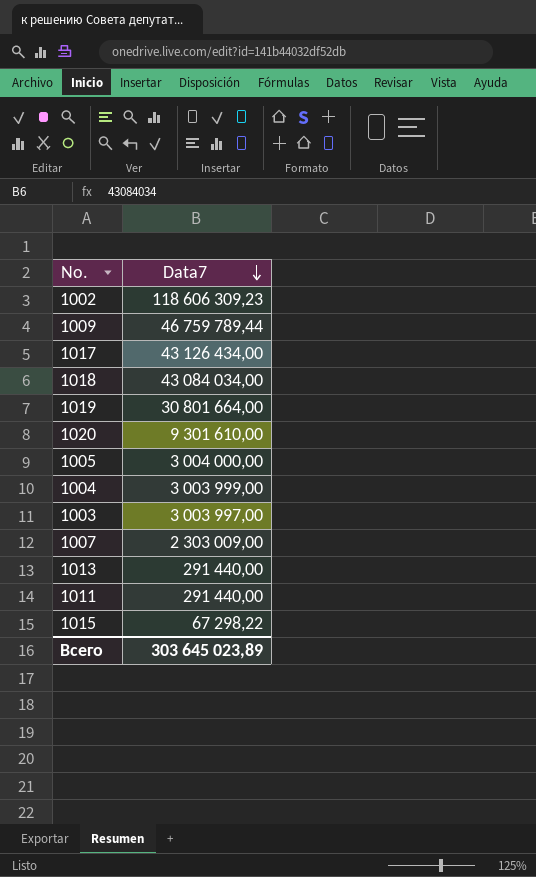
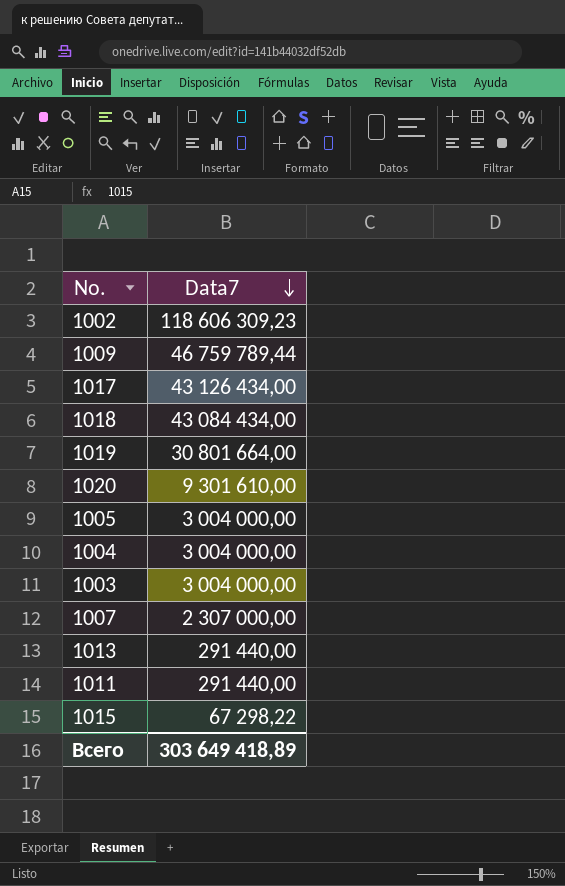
1018 | Data7: 43 084 034,00 -> 43 084 434,00
1004 | Data7: 3 003 999,00 -> 3 004 000,00
1003 | Data7: 3 003 997,00 -> 3 004 000,00
1007 | Data7: 2 303 009,00 -> 2 307 000,00
Всего | Data7: 303 645 023,89 -> 303 649 418,89

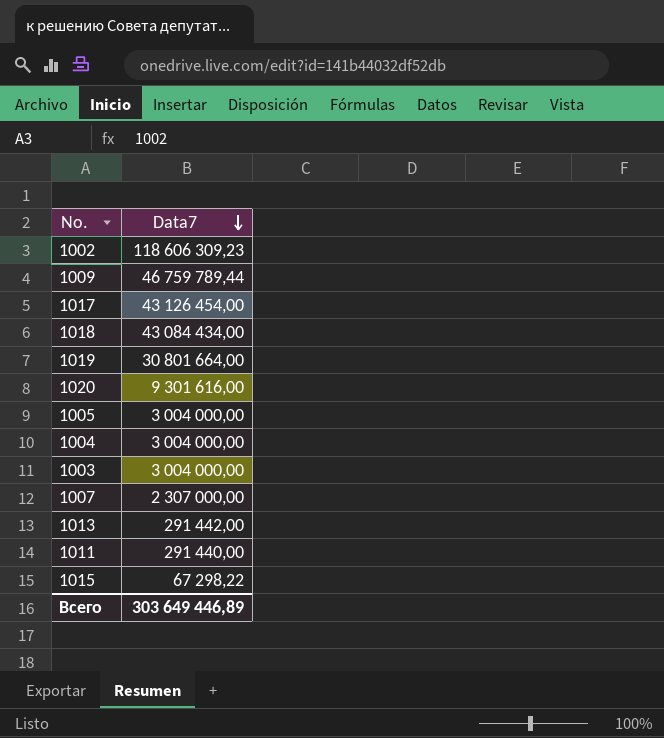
1017 | Data7: 43 126 434,00 -> 43 126 454,00
1020 | Data7: 9 301 610,00 -> 9 301 616,00
1013 | Data7: 291 440,00 -> 291 442,00
Всего | Data7: 303 649 418,89 -> 303 649 446,89

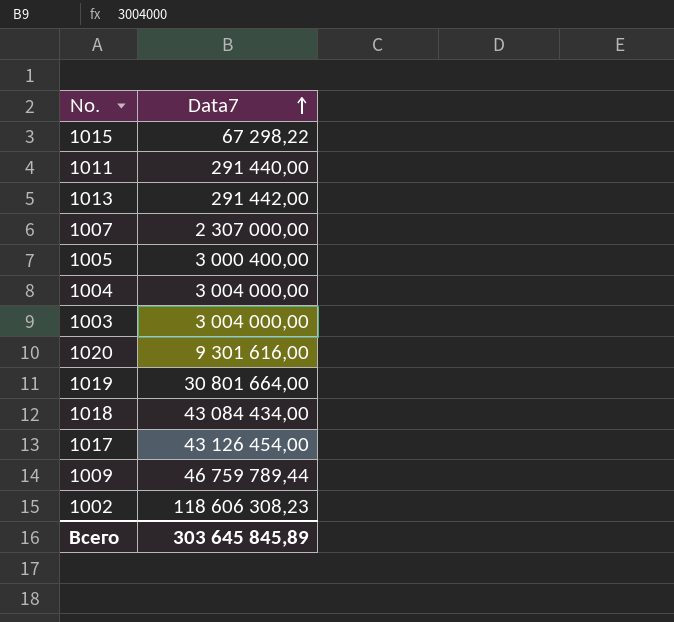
row order: Data7 descending -> Data7 ascending
1005 | Data7: 3 004 000,00 -> 3 000 400,00
1002 | Data7: 118 606 309,23 -> 118 606 308,23
Всего | Data7: 303 649 446,89 -> 303 645 845,89

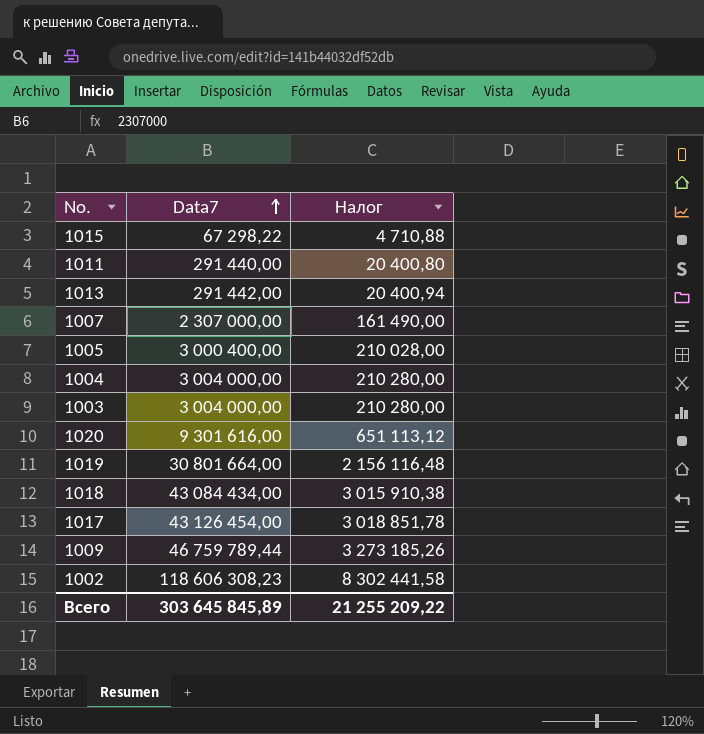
column Налог | formula: none -> [Data7] * 0,07

